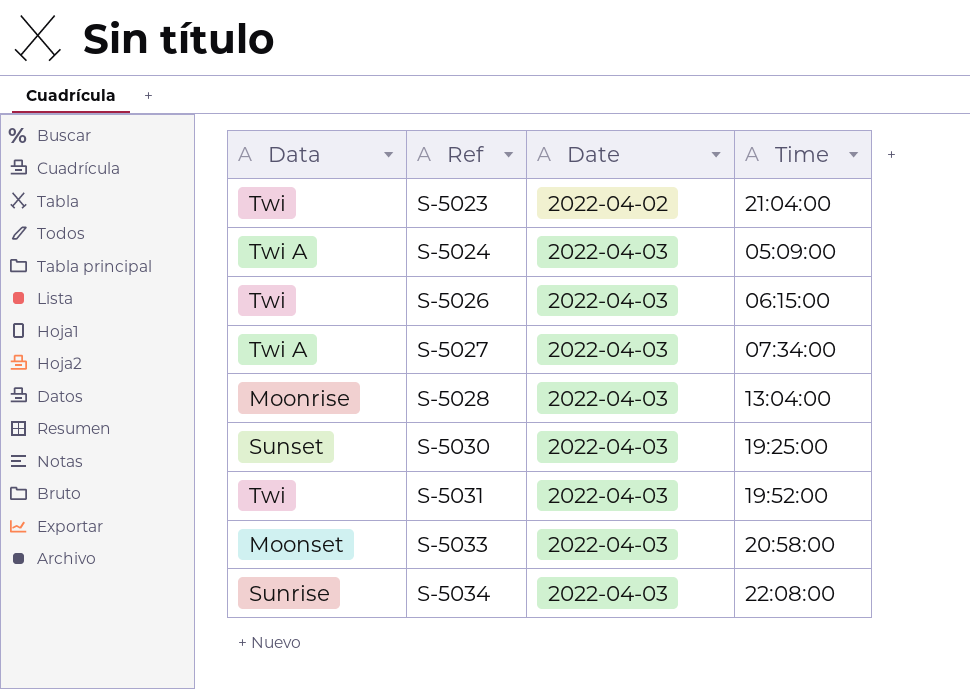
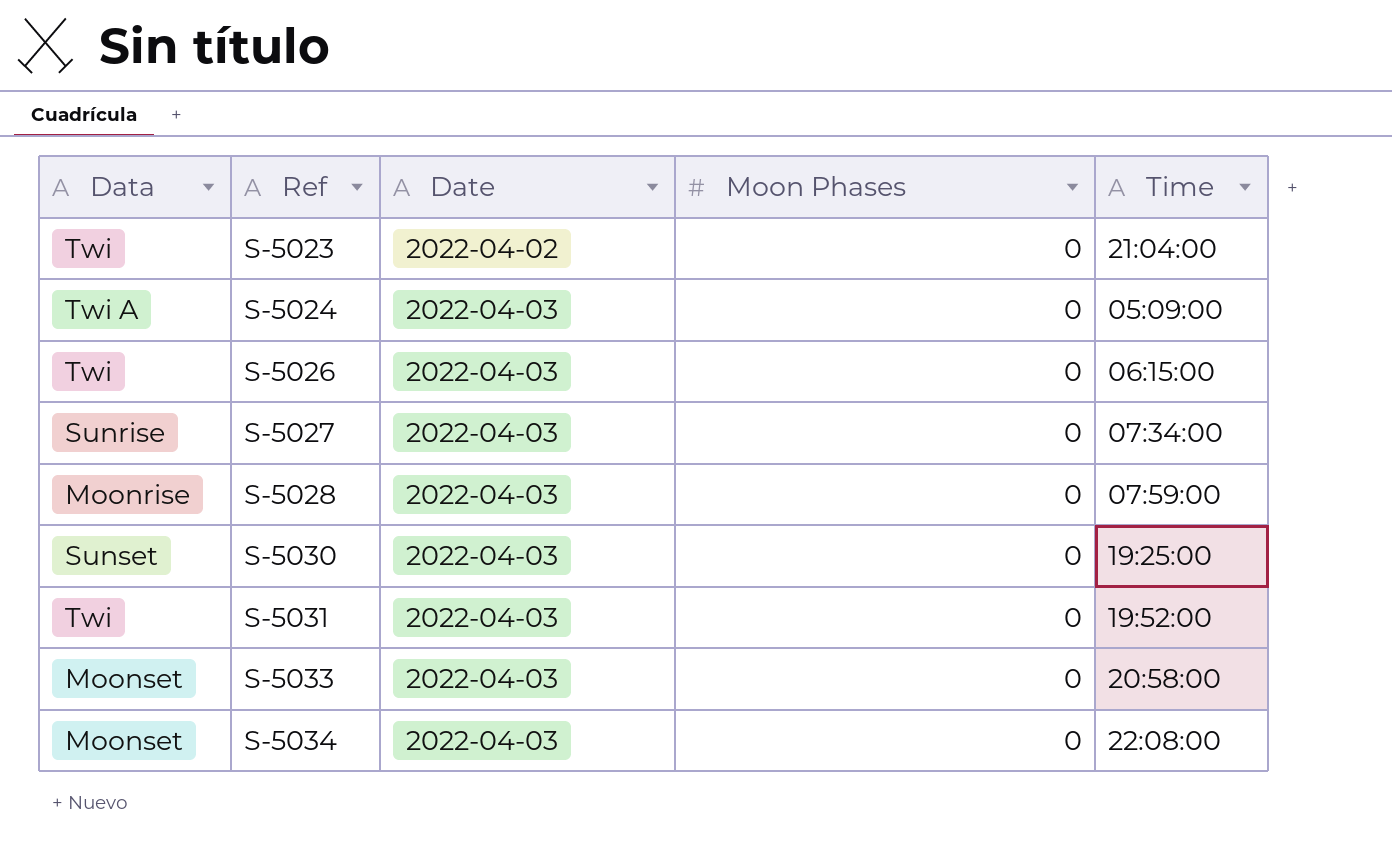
column Moon Phases | position: none -> 4
S-5027 | Data: Twi A -> Sunrise
S-5028 | Time: 13:04:00 -> 07:59:00
S-5034 | Data: Sunrise -> Moonset

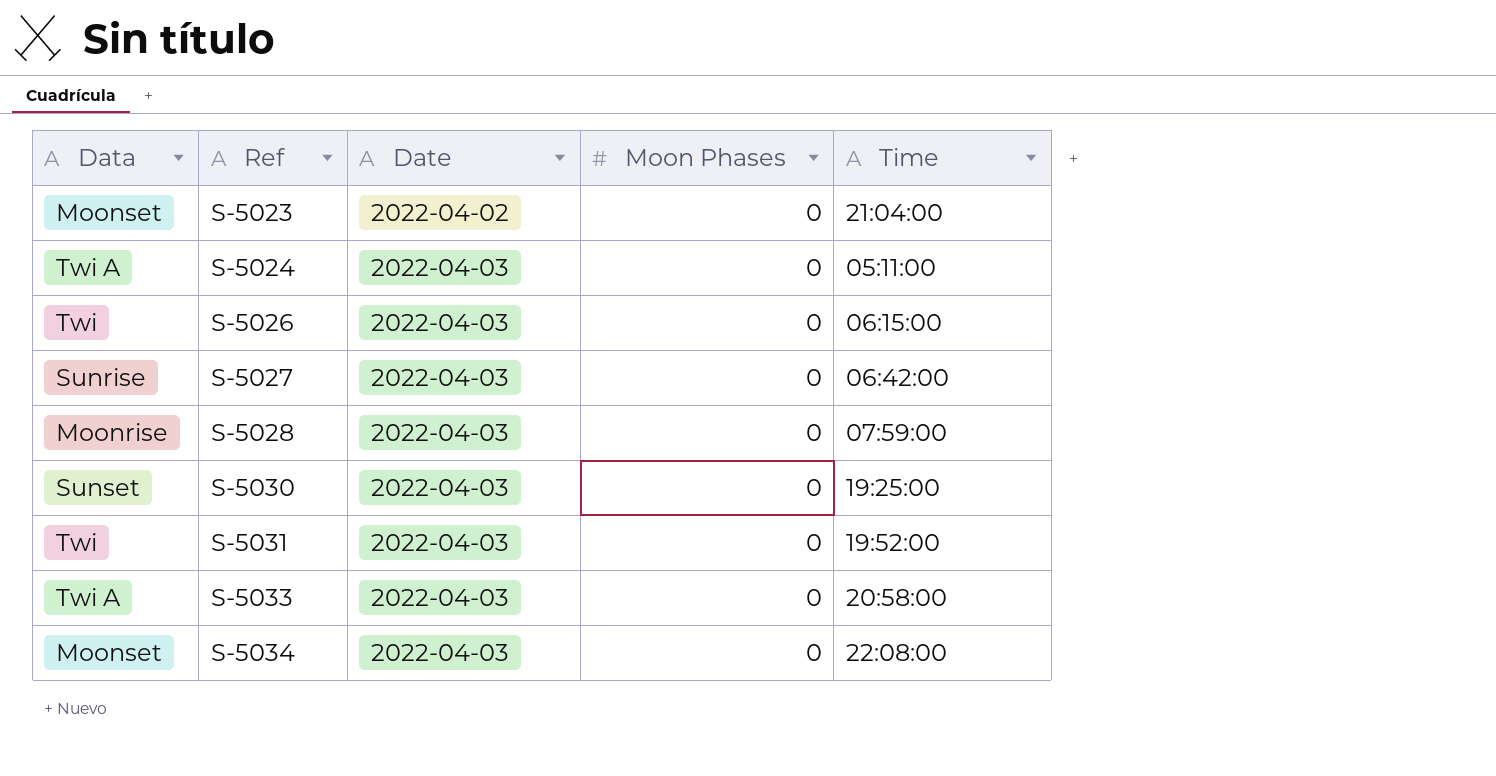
S-5023 | Data: Twi -> Moonset
S-5024 | Time: 05:09:00 -> 05:11:00
S-5027 | Time: 07:34:00 -> 06:42:00
S-5033 | Data: Moonset -> Twi A

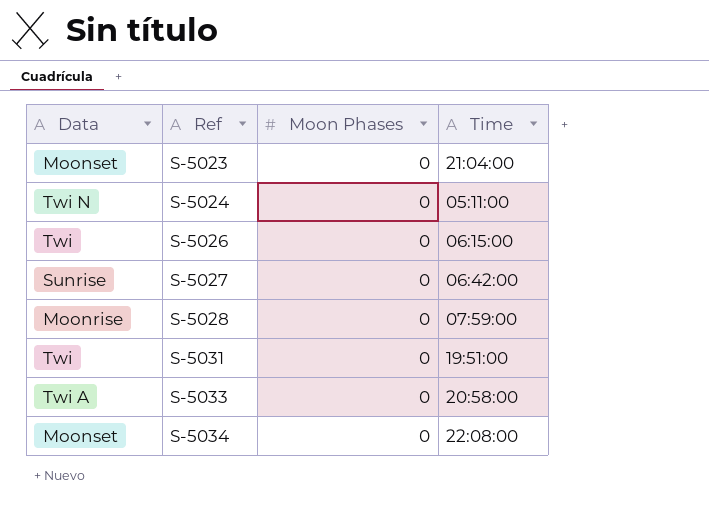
column Date | position: 3 -> none
row S-5030: Sunset | 2022-04-03 | 0 | 19:25:00 -> none
S-5024 | Data: Twi A -> Twi N
S-5031 | Time: 19:52:00 -> 19:51:00

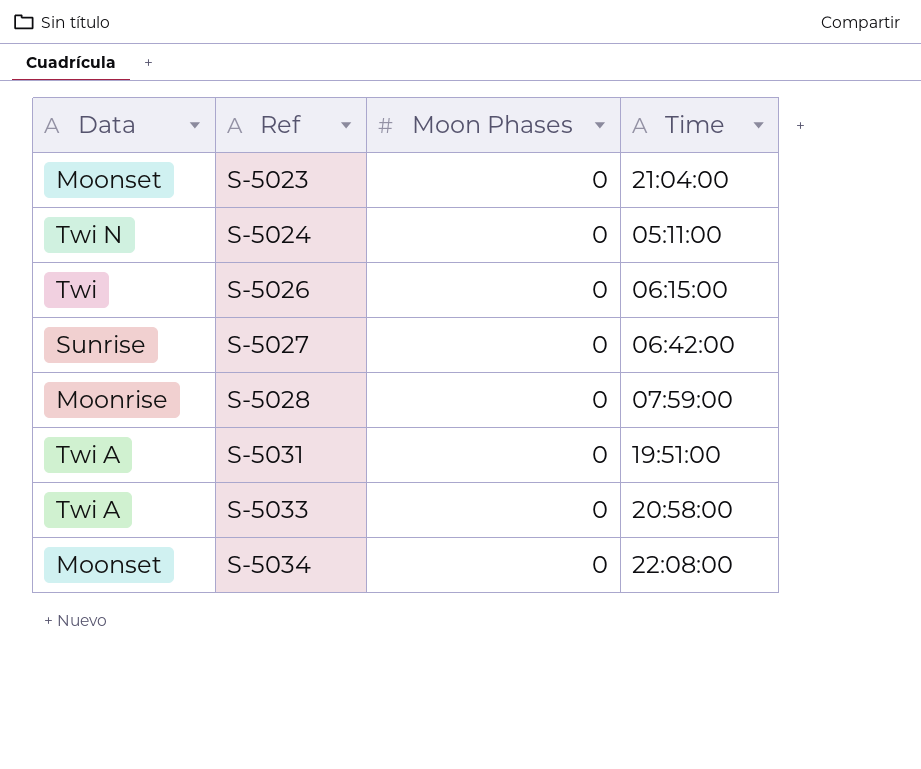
S-5031 | Data: Twi -> Twi A

